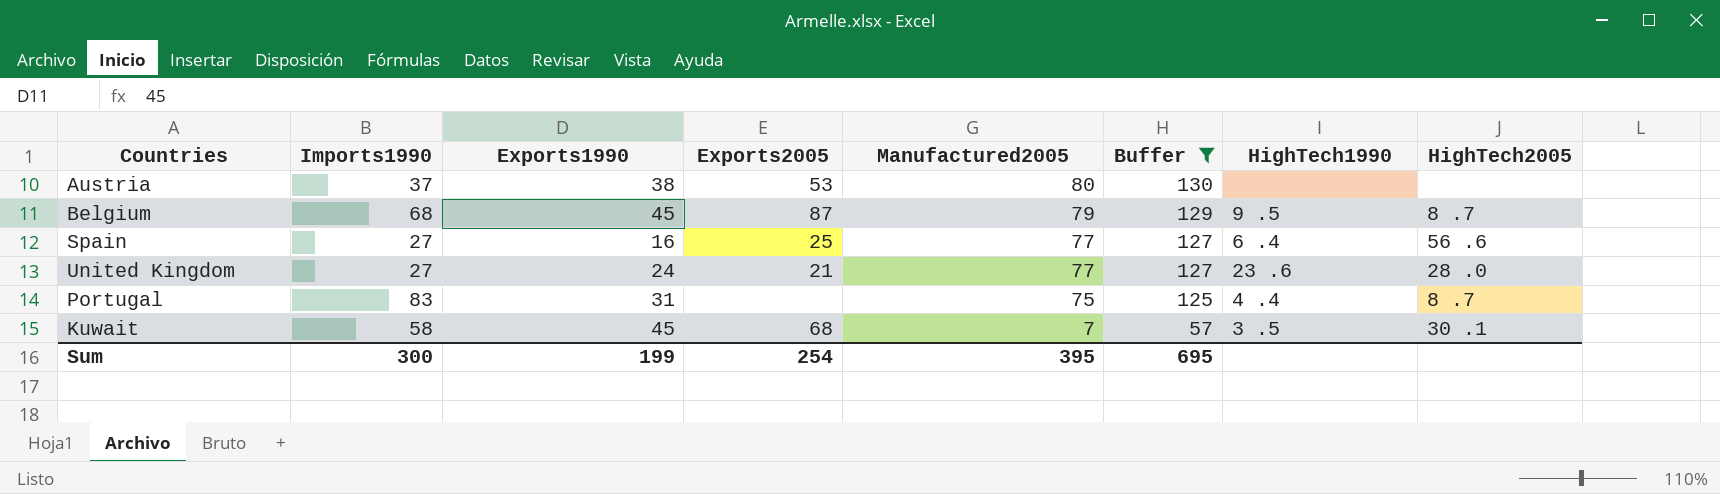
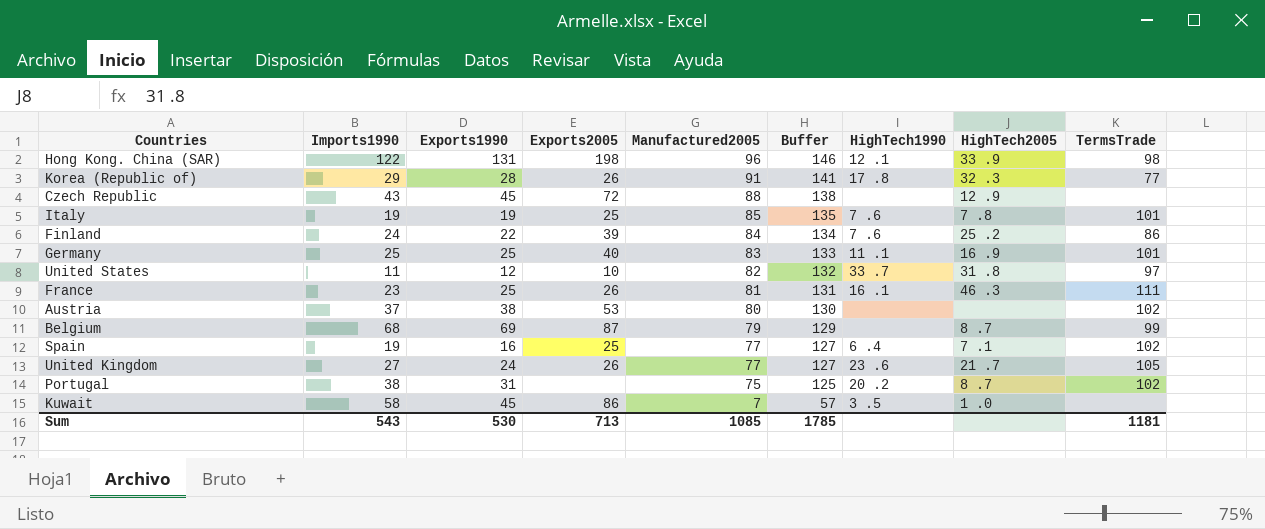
filter: Buffer <= 130 -> none
column TermsTrade | position: none -> 9
Belgium | Exports1990: 45 -> 69
Belgium | HighTech1990: 9 .5 -> none
Spain | Imports1990: 27 -> 19
Spain | HighTech2005: 56 .6 -> 7 .1
United Kingdom | Exports2005: 21 -> 26
United Kingdom | HighTech2005: 28 .0 -> 21 .7
Portugal | Imports1990: 83 -> 38
Portugal | HighTech1990: 4 .4 -> 20 .2
Kuwait | Exports2005: 68 -> 86
Kuwait | HighTech2005: 30 .1 -> 1 .0
Sum | Imports1990: 300 -> 543
Sum | Exports1990: 199 -> 530
Sum | Exports2005: 254 -> 713
Sum | Manufactured2005: 395 -> 1085
Sum | Buffer: 695 -> 1785

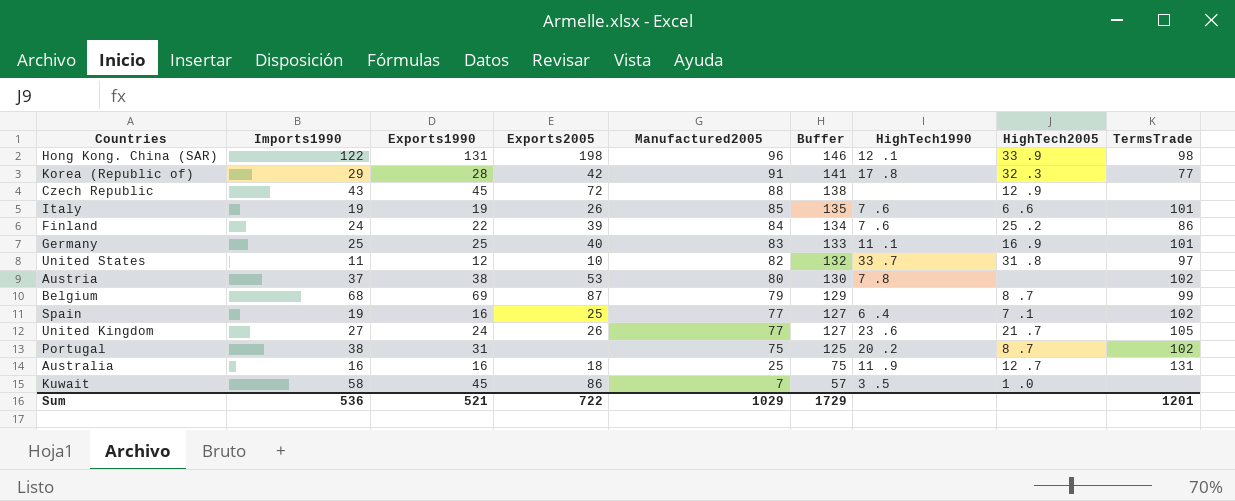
row France: 23 | 25 | 26 | 81 | 131 | 16 .1 | 46 .3 | 111 -> none
Korea (Republic of) | Exports2005: 26 -> 42
Italy | Exports2005: 25 -> 26
Italy | HighTech2005: 7 .8 -> 6 .6
Austria | HighTech1990: none -> 7 .8
row Australia: none -> 16 | 16 | 18 | 25 | 75 | 11 .9 | 12 .7 | 131
Sum | Imports1990: 543 -> 536
Sum | Exports1990: 530 -> 521
Sum | Exports2005: 713 -> 722
Sum | Manufactured2005: 1085 -> 1029
Sum | Buffer: 1785 -> 1729
Sum | TermsTrade: 1181 -> 1201

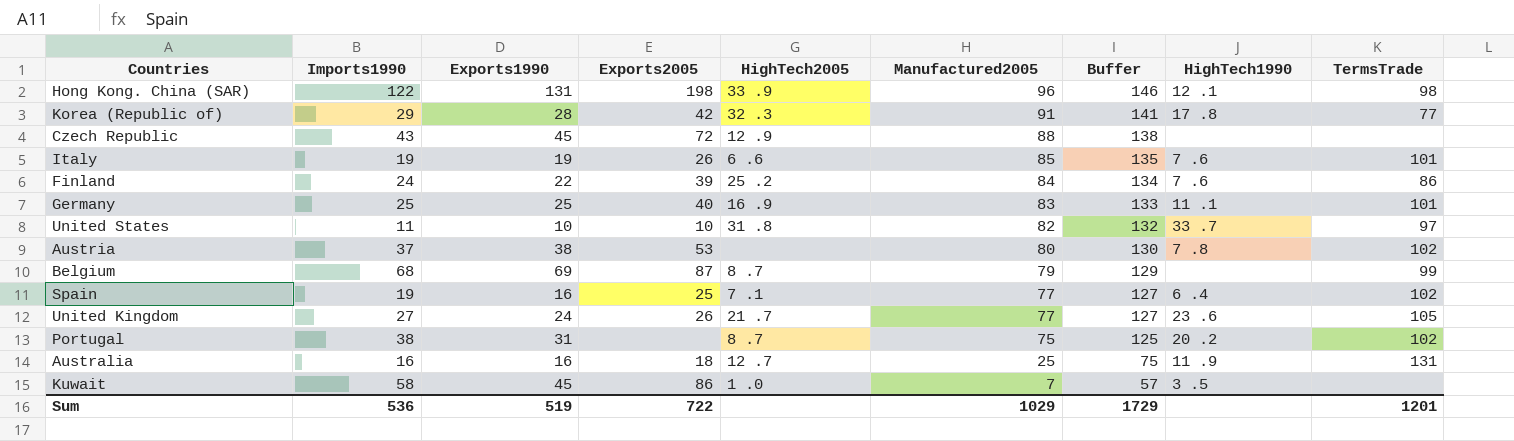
column HighTech2005 | position: 8 -> 5
United States | Exports1990: 12 -> 10
Sum | Exports1990: 521 -> 519

